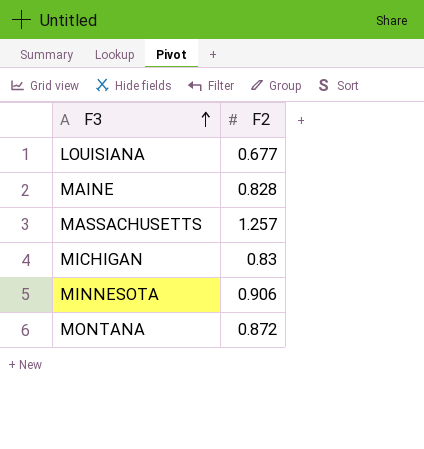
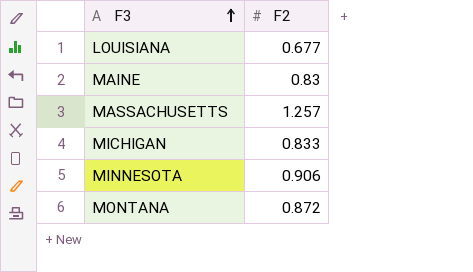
MAINE | F2: 0.828 -> 0.83
MICHIGAN | F2: 0.83 -> 0.833

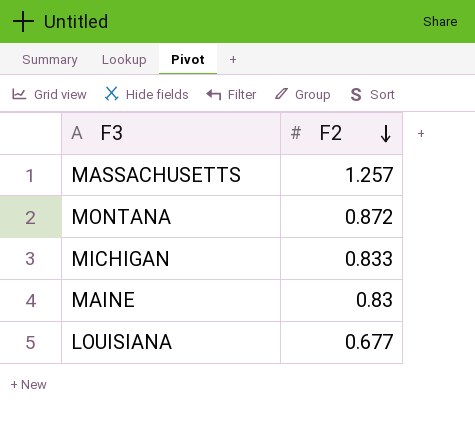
row order: F3 ascending -> F2 descending
row MINNESOTA: 0.906 -> none

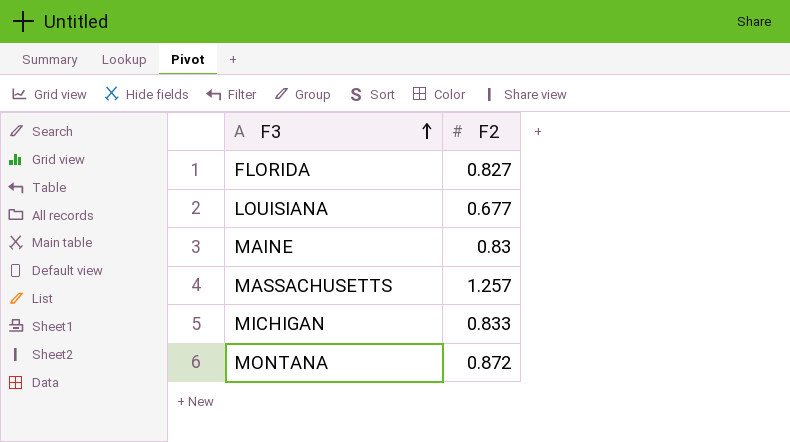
row order: F2 descending -> F3 ascending
row FLORIDA: none -> 0.827

